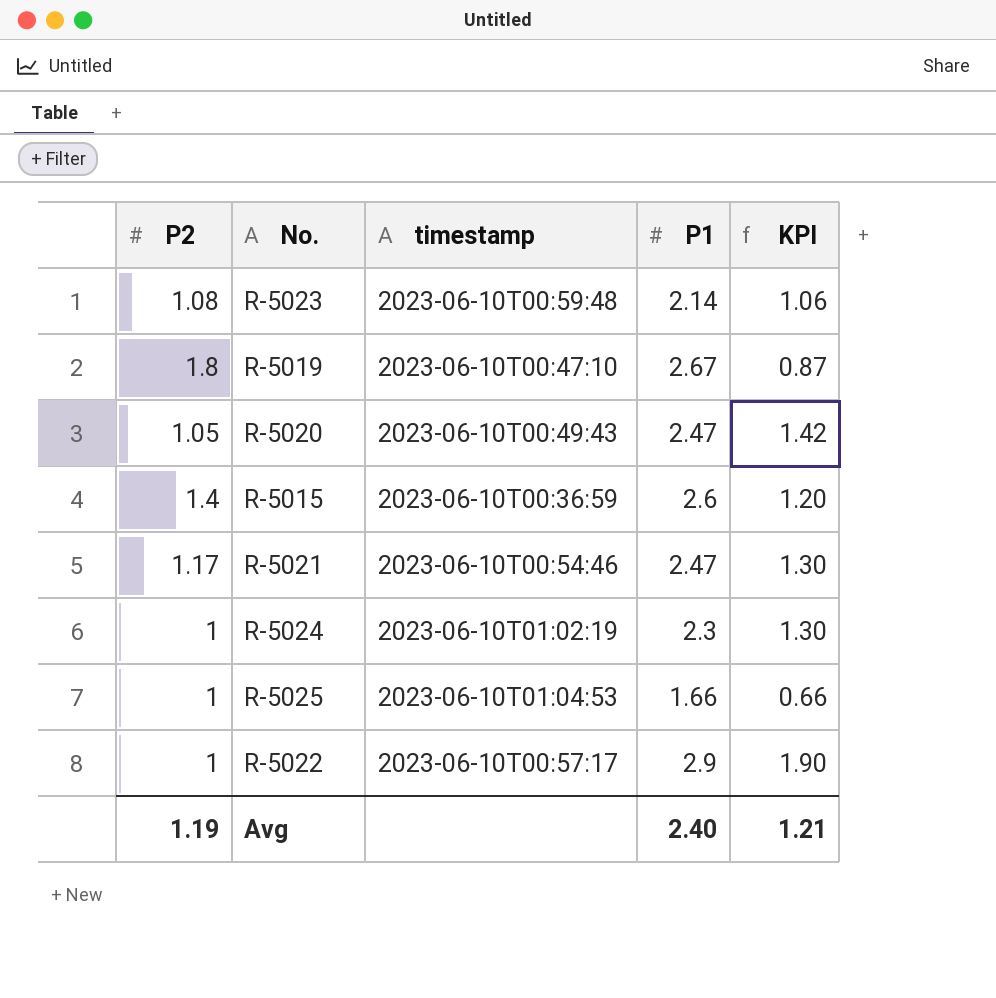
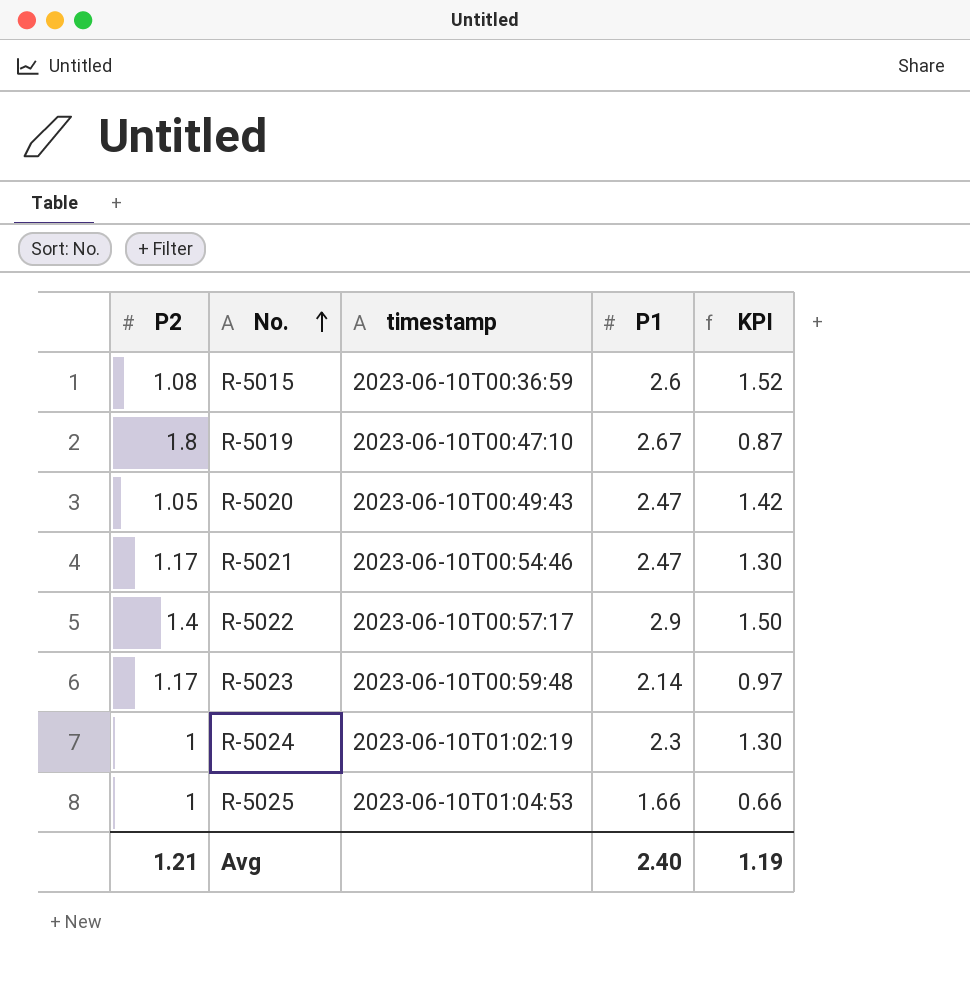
row order: none -> No. ascending
R-5015 | P2: 1.4 -> 1.08
R-5015 | KPI: 1.20 -> 1.52
R-5022 | P2: 1 -> 1.4
R-5022 | KPI: 1.90 -> 1.50
R-5023 | P2: 1.08 -> 1.17
R-5023 | KPI: 1.06 -> 0.97
Avg | P2: 1.19 -> 1.21
Avg | KPI: 1.21 -> 1.19

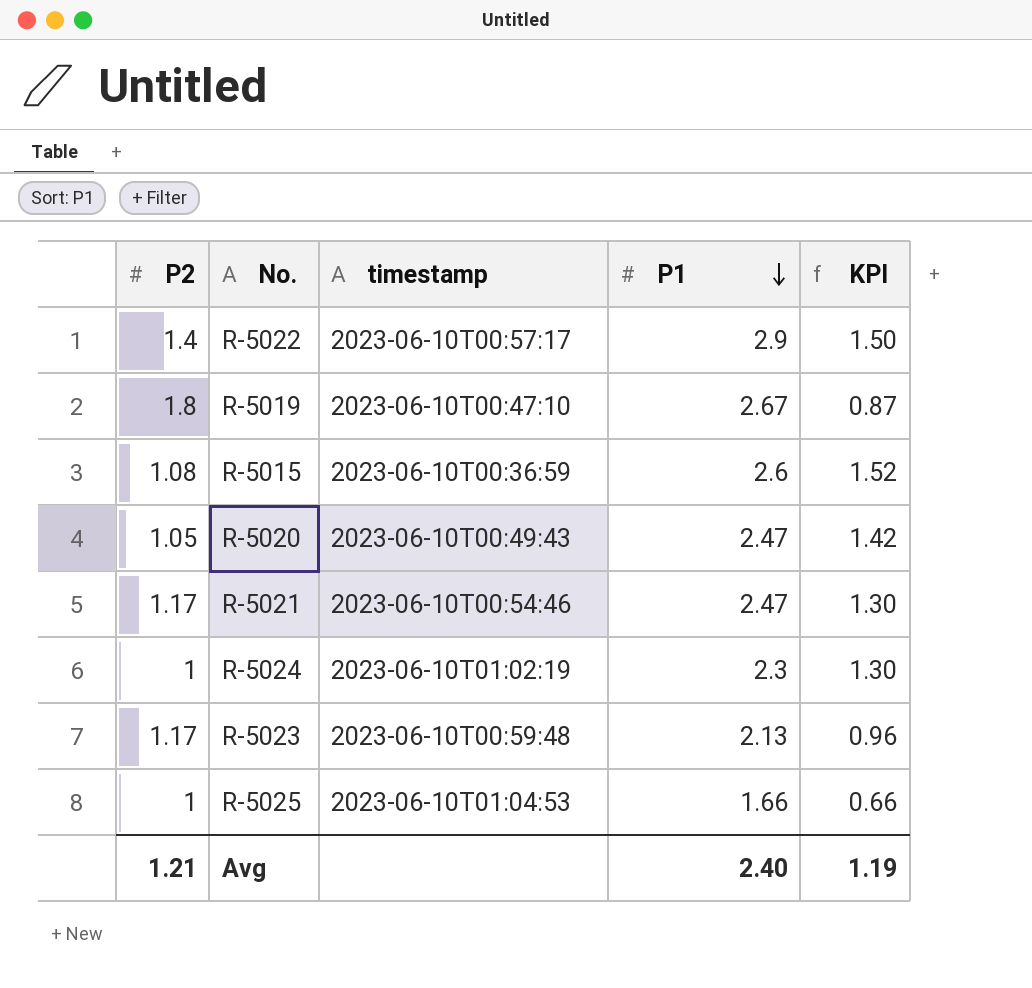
row order: No. ascending -> P1 descending
R-5023 | P1: 2.14 -> 2.13
R-5023 | KPI: 0.97 -> 0.96

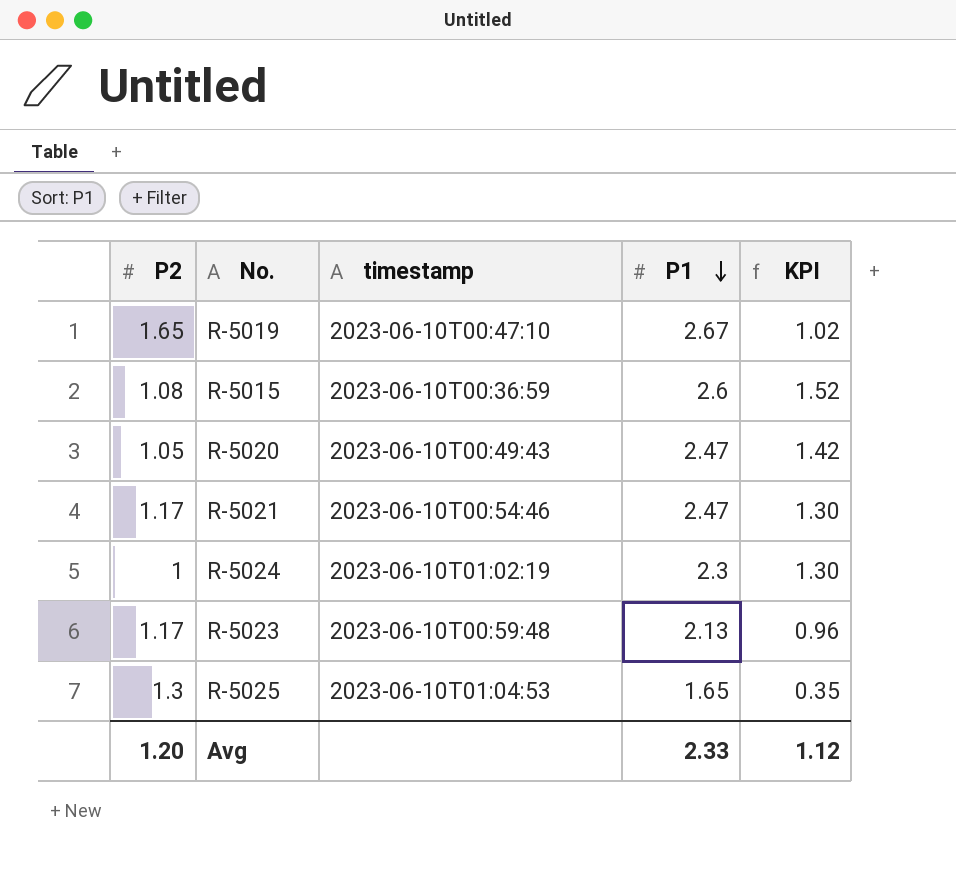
row R-5022: 1.4 | 2023-06-10T00:57:17 | 2.9 | 1.50 -> none
R-5019 | P2: 1.8 -> 1.65
R-5019 | KPI: 0.87 -> 1.02
R-5025 | P2: 1 -> 1.3
R-5025 | P1: 1.66 -> 1.65
R-5025 | KPI: 0.66 -> 0.35
Avg | P2: 1.21 -> 1.20
Avg | P1: 2.40 -> 2.33
Avg | KPI: 1.19 -> 1.12

